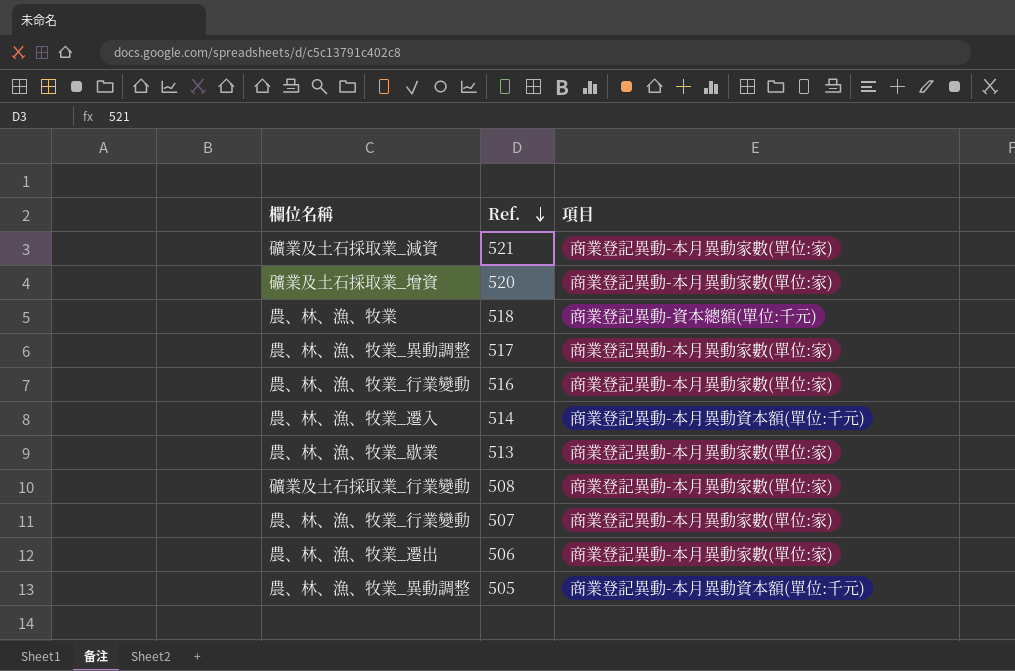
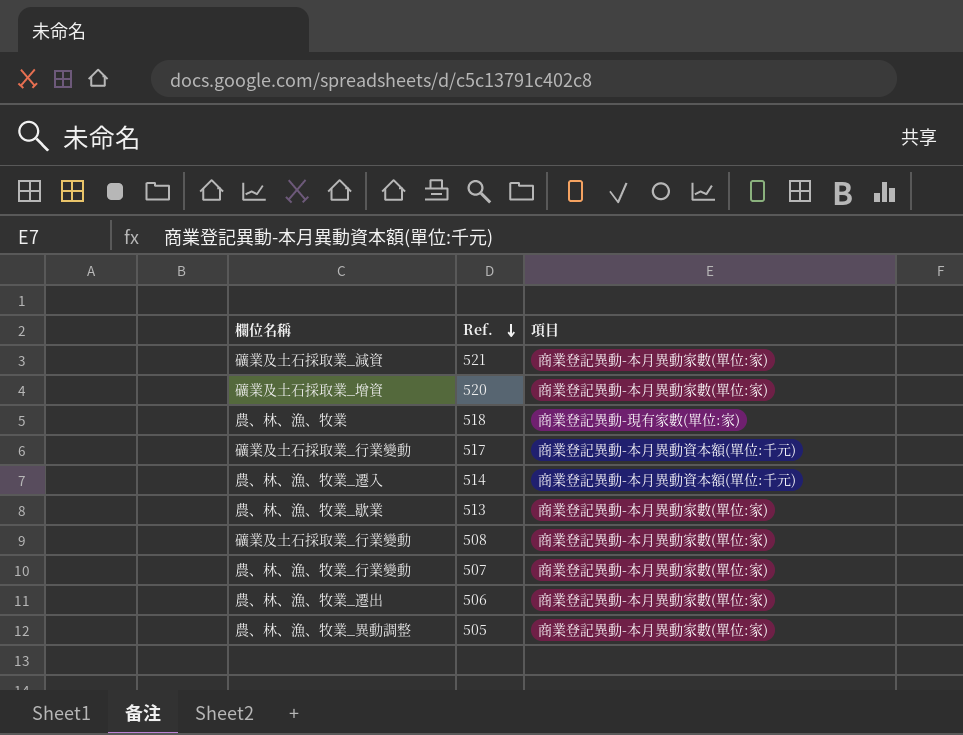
row 516: 農、林、漁、牧業_行業變動 | 商業登記異動-本月異動家數(單位:家) -> none
518 | 項目: 商業登記異動-資本總額(單位:千元) -> 商業登記異動-現有家數(單位:家)
517 | 欄位名稱: 農、林、漁、牧業_異動調整 -> 礦業及土石採取業_行業變動
517 | 項目: 商業登記異動-本月異動家數(單位:家) -> 商業登記異動-本月異動資本額(單位:千元)
505 | 項目: 商業登記異動-本月異動資本額(單位:千元) -> 商業登記異動-本月異動家數(單位:家)

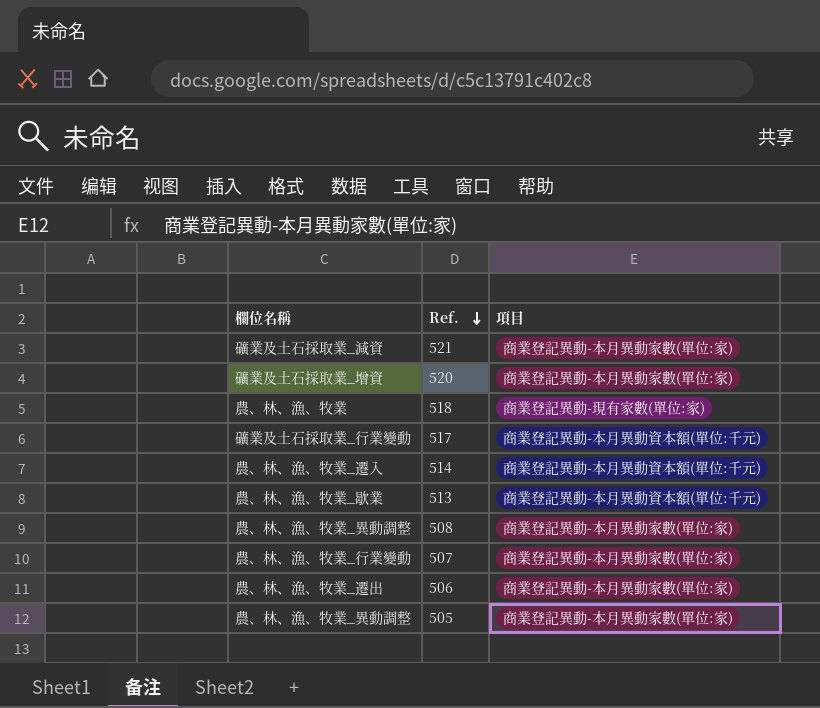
513 | 項目: 商業登記異動-本月異動家數(單位:家) -> 商業登記異動-本月異動資本額(單位:千元)
508 | 欄位名稱: 礦業及土石採取業_行業變動 -> 農、林、漁、牧業_異動調整

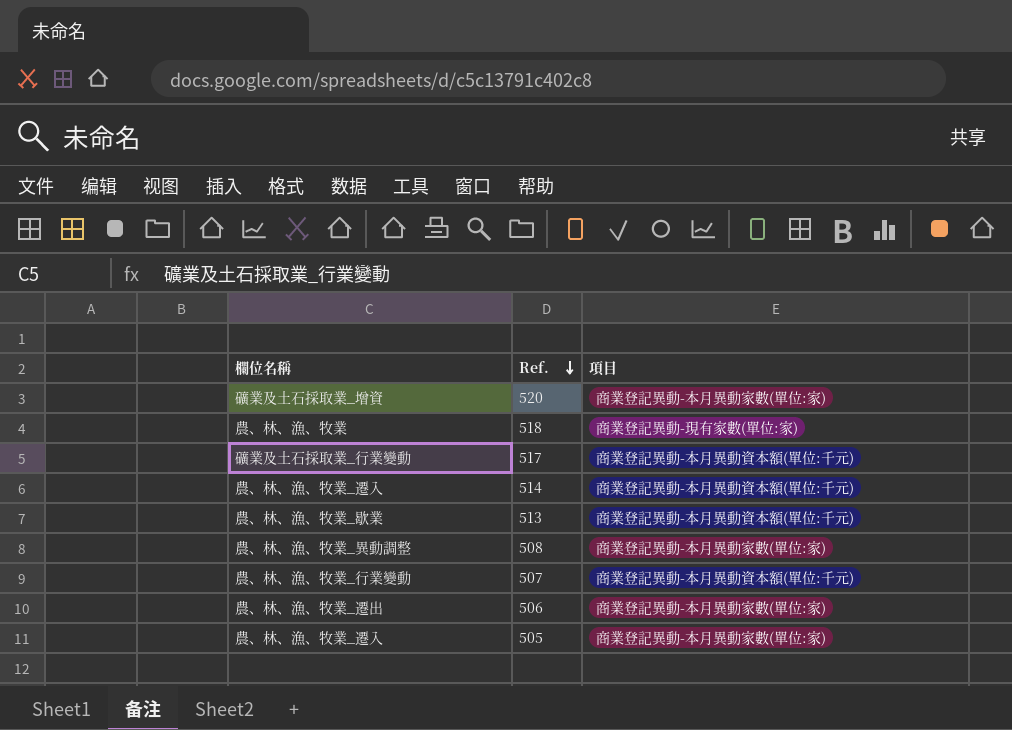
row 521: 礦業及土石採取業_減資 | 商業登記異動-本月異動家數(單位:家) -> none
507 | 項目: 商業登記異動-本月異動家數(單位:家) -> 商業登記異動-本月異動資本額(單位:千元)
505 | 欄位名稱: 農、林、漁、牧業_異動調整 -> 農、林、漁、牧業_遷入

